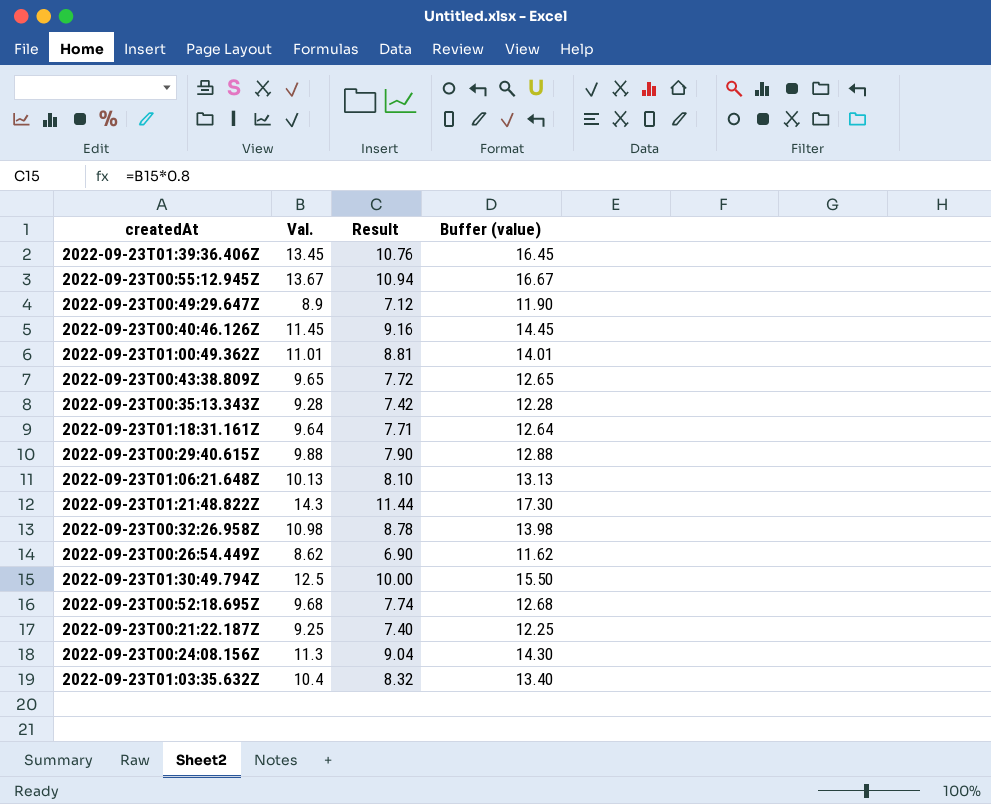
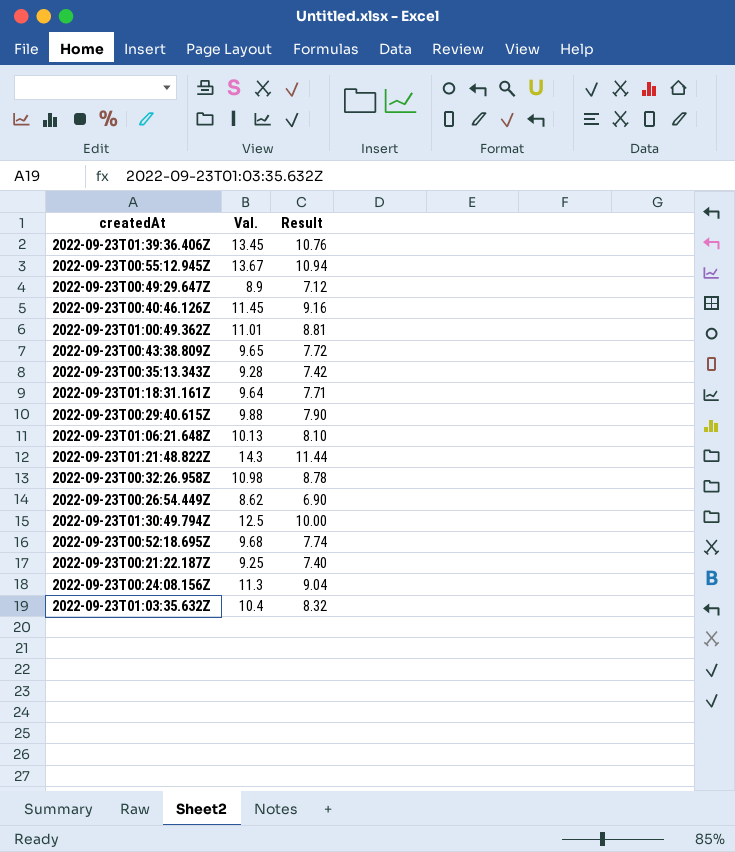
column Buffer (value) | formula: [Val.] + 3 -> none

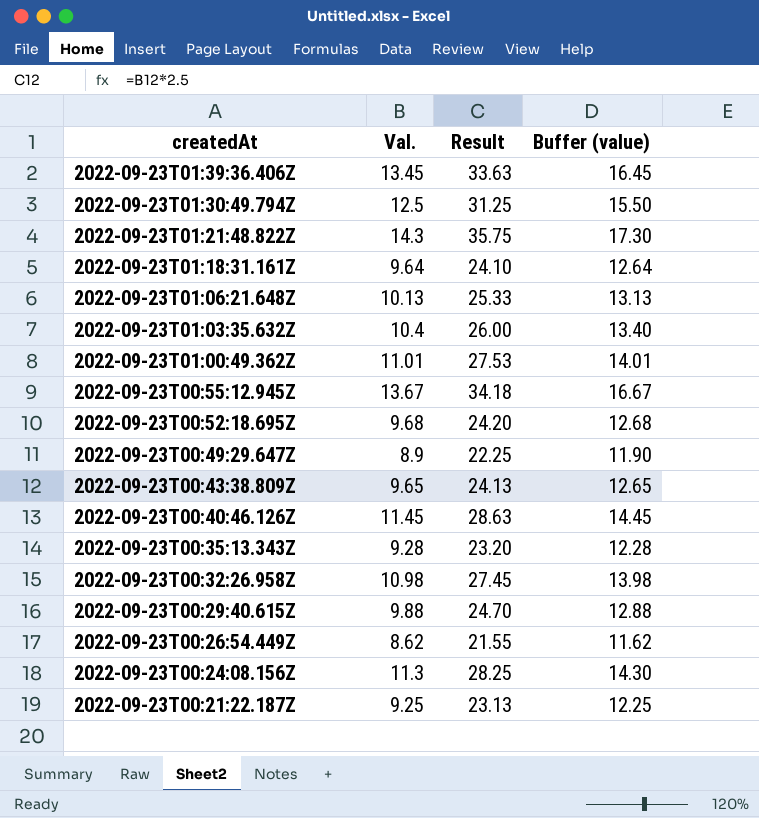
row order: none -> createdAt descending
column Result | formula: [Val.] * 0.8 -> [Val.] * 2.5
column Buffer (value) | formula: none -> [Val.] + 3

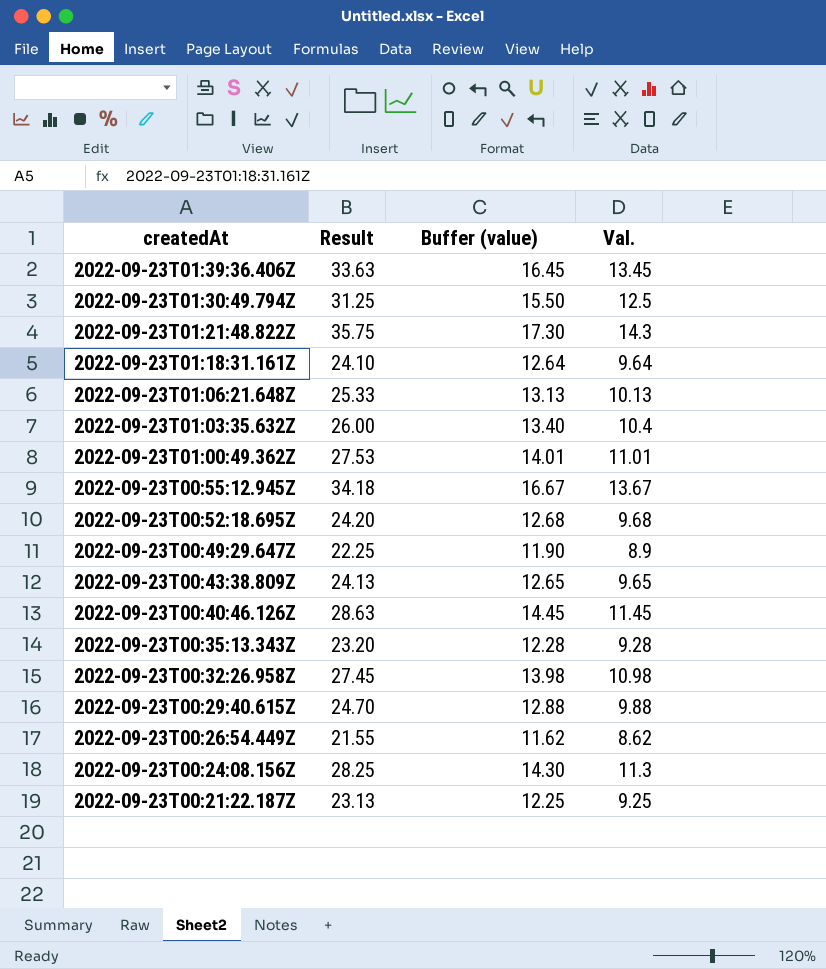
column Val. | position: 2 -> 4

